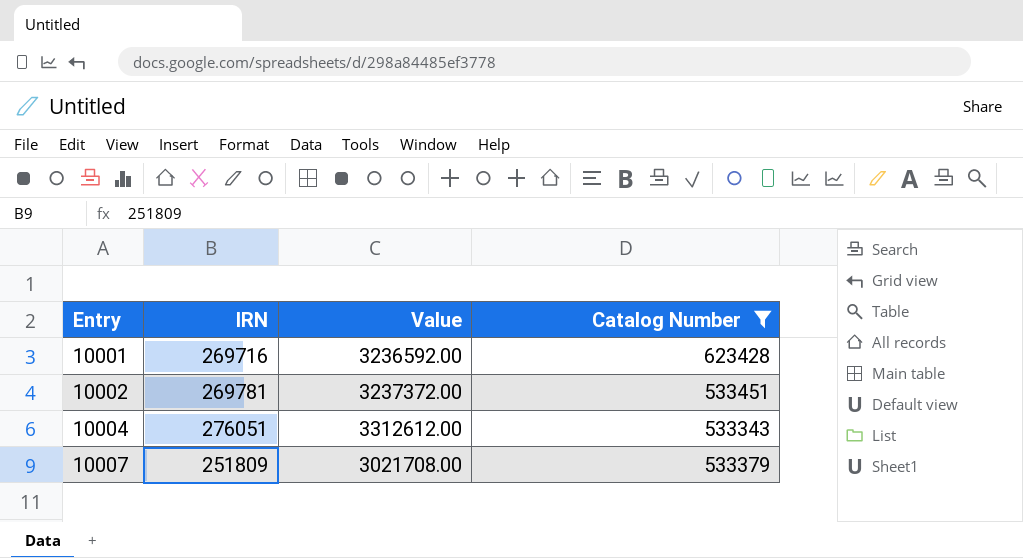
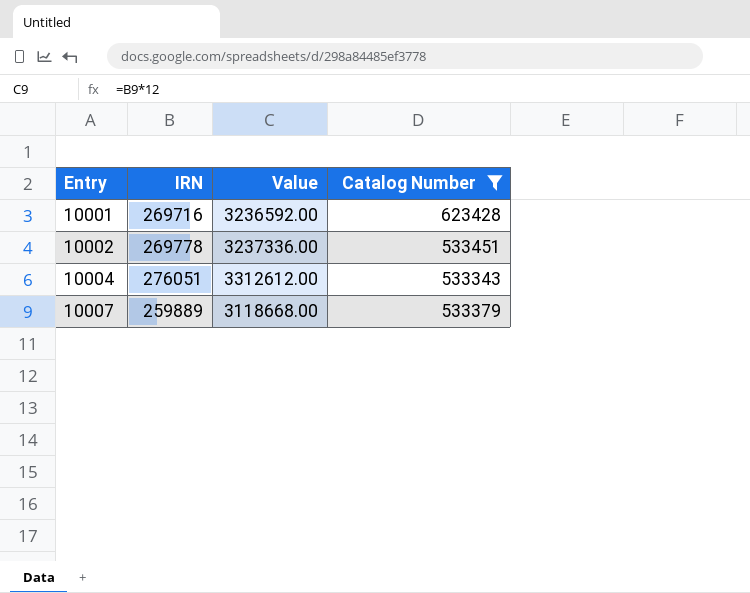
10002 | IRN: 269781 -> 269778
10002 | Value: 3237372.00 -> 3237336.00
10007 | IRN: 251809 -> 259889
10007 | Value: 3021708.00 -> 3118668.00

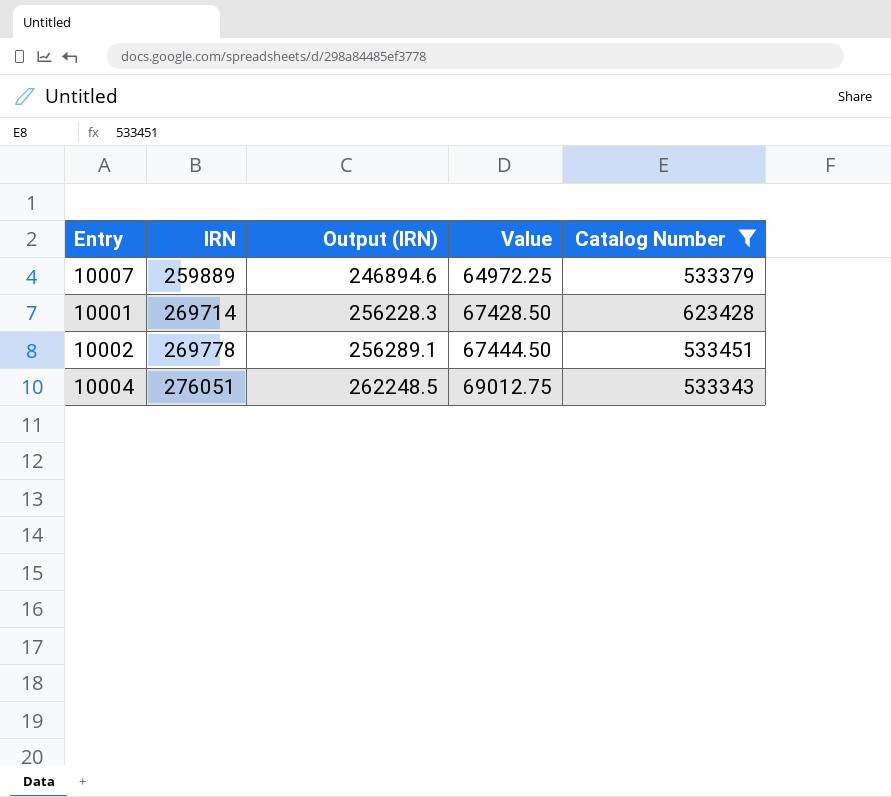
row order: Entry ascending -> IRN ascending
column Output (IRN) | formula: none -> [IRN] * 0.95
column Value | formula: [IRN] * 12 -> [IRN] * 0.25
10001 | IRN: 269716 -> 269714

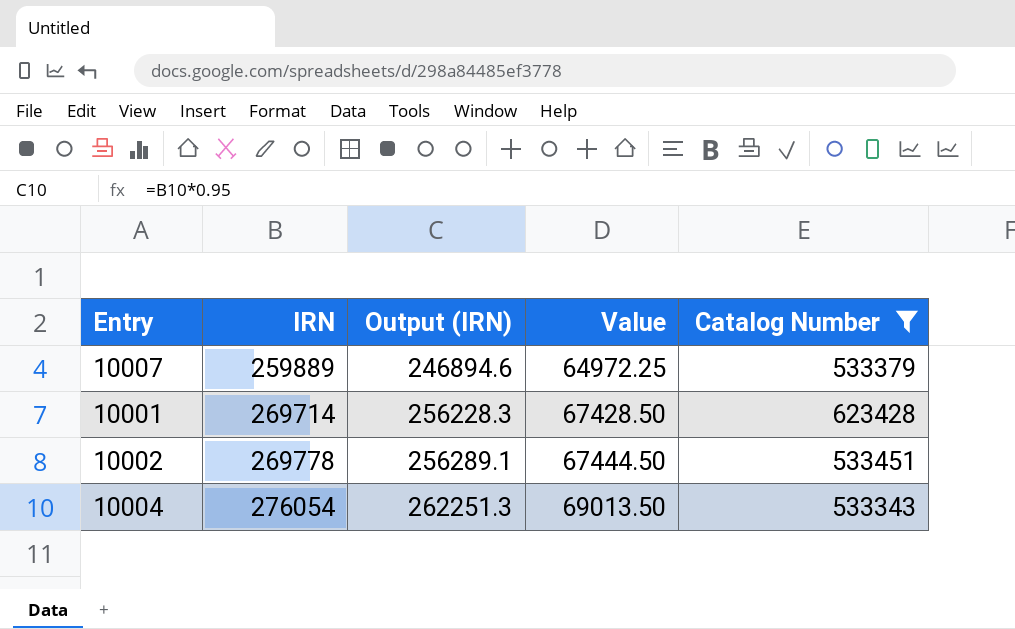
10004 | IRN: 276051 -> 276054
10004 | Output (IRN): 262248.5 -> 262251.3
10004 | Value: 69012.75 -> 69013.50

